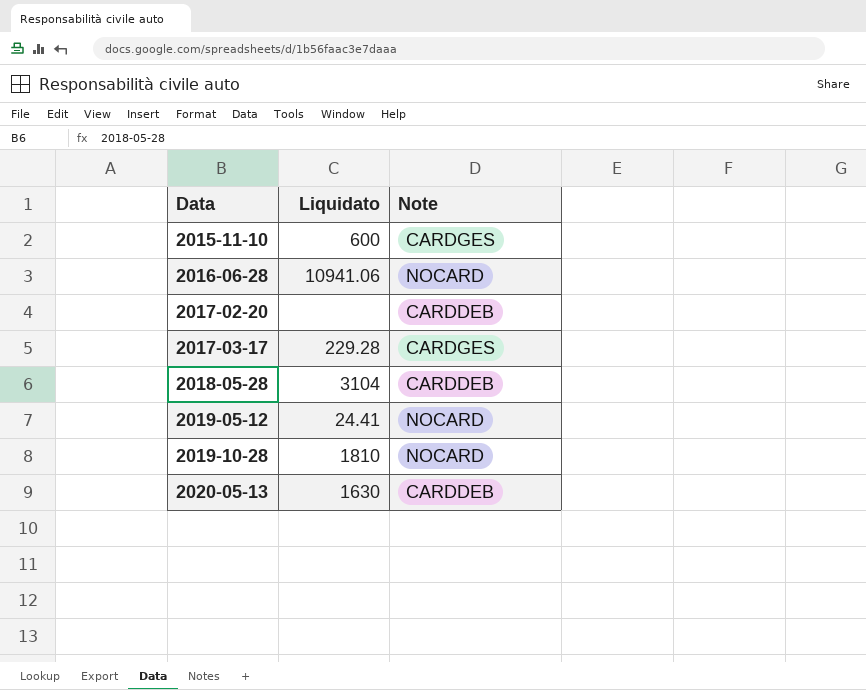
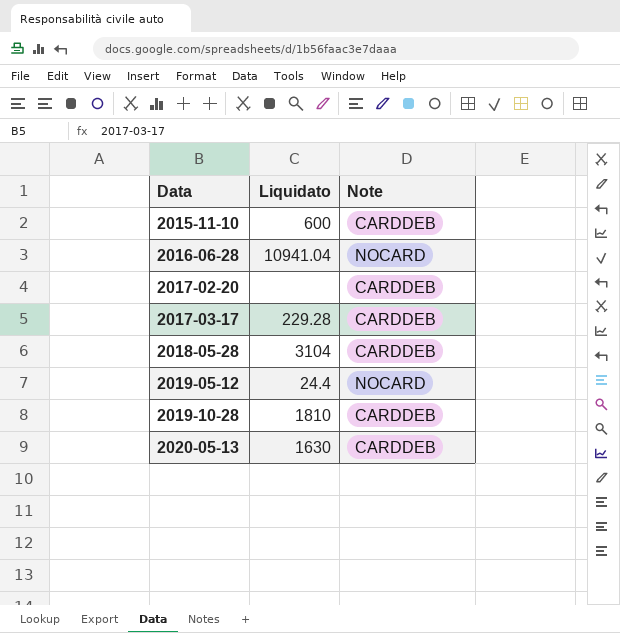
2015-11-10 | Note: CARDGES -> CARDDEB
2016-06-28 | Liquidato: 10941.06 -> 10941.04
2017-03-17 | Note: CARDGES -> CARDDEB
2019-05-12 | Liquidato: 24.41 -> 24.4
2019-10-28 | Note: NOCARD -> CARDDEB

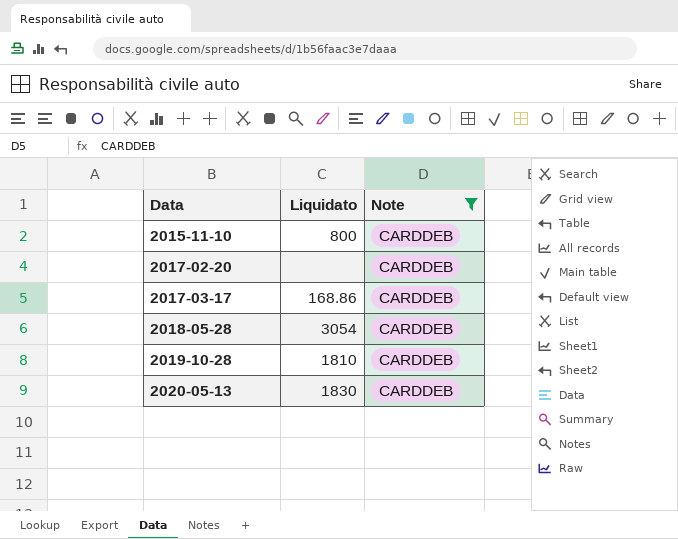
filter: none -> Note = CARDDEB
2015-11-10 | Liquidato: 600 -> 800
2017-03-17 | Liquidato: 229.28 -> 168.86
2018-05-28 | Liquidato: 3104 -> 3054
2020-05-13 | Liquidato: 1630 -> 1830

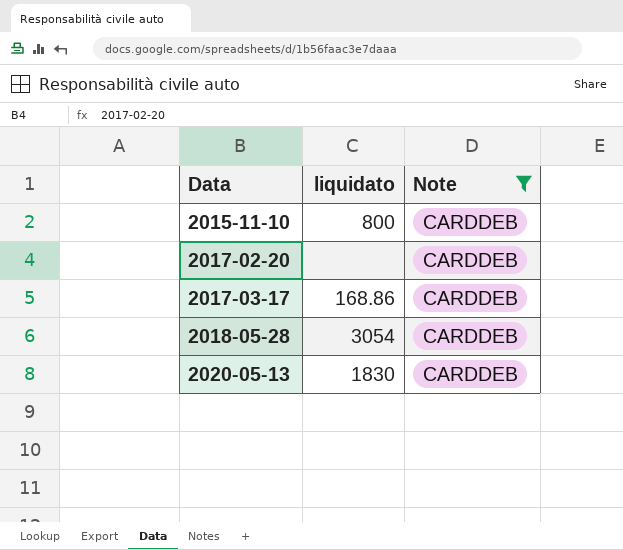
column name: Liquidato -> liquidato
row 2019-10-28: 1810 | CARDDEB -> none

